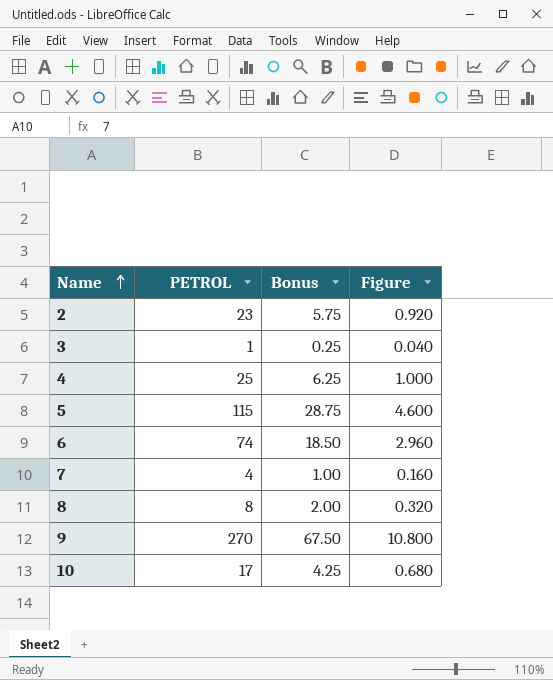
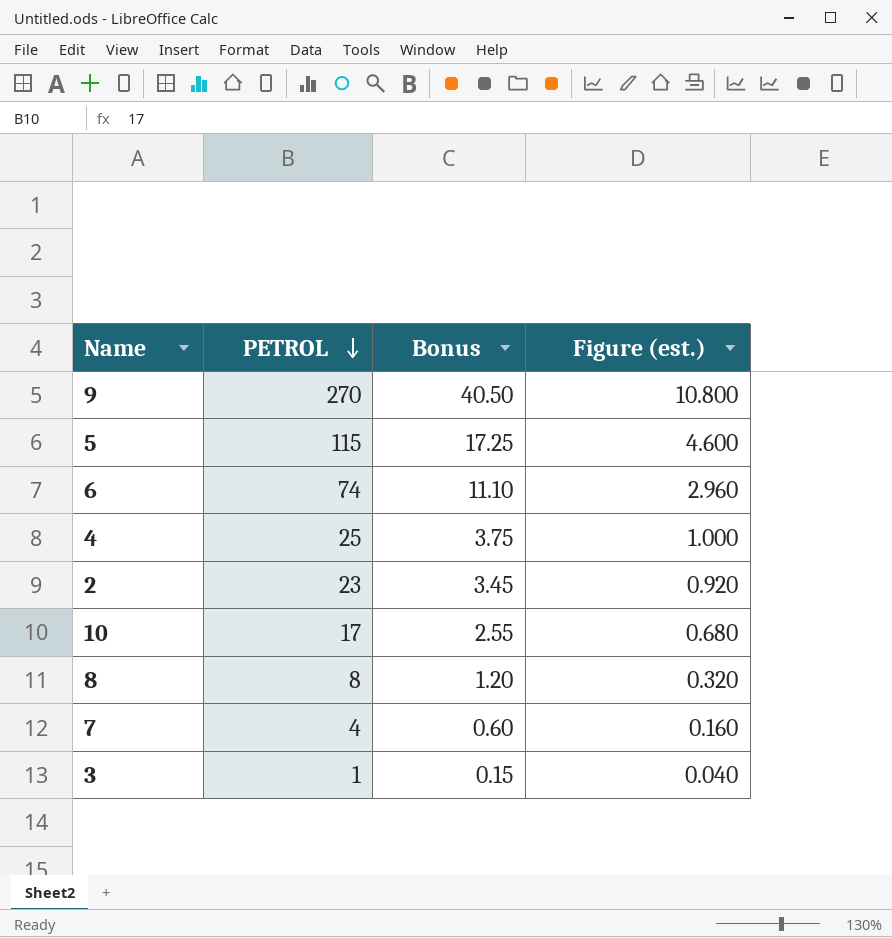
row order: Name ascending -> PETROL descending
column Bonus | formula: [PETROL] * 0.25 -> [PETROL] * 0.15
column name: Figure -> Figure (est.)

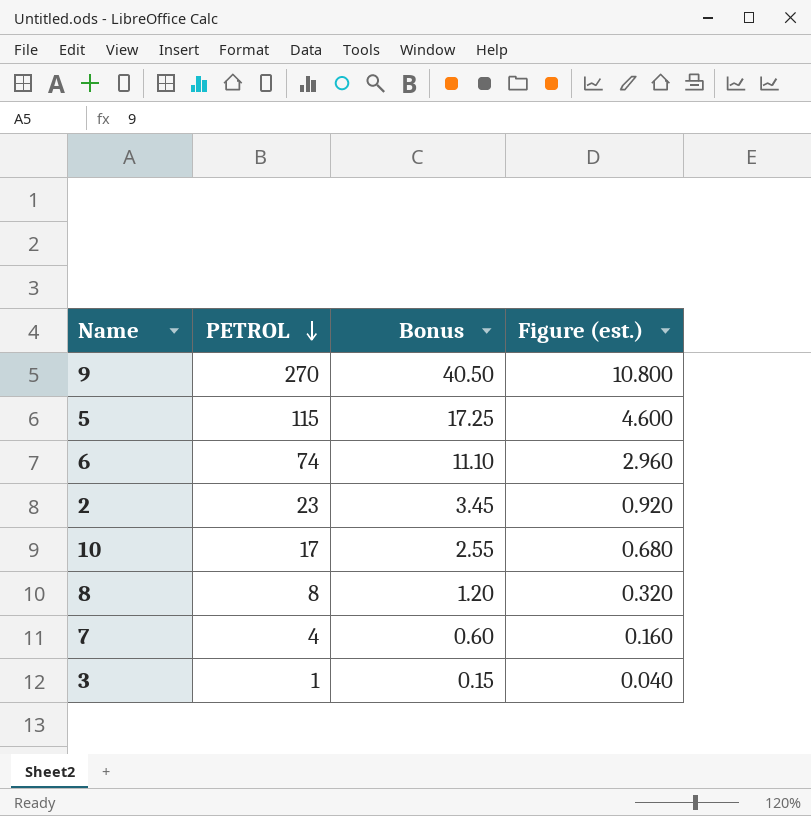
row 4: 25 | 3.75 | 1.000 -> none

